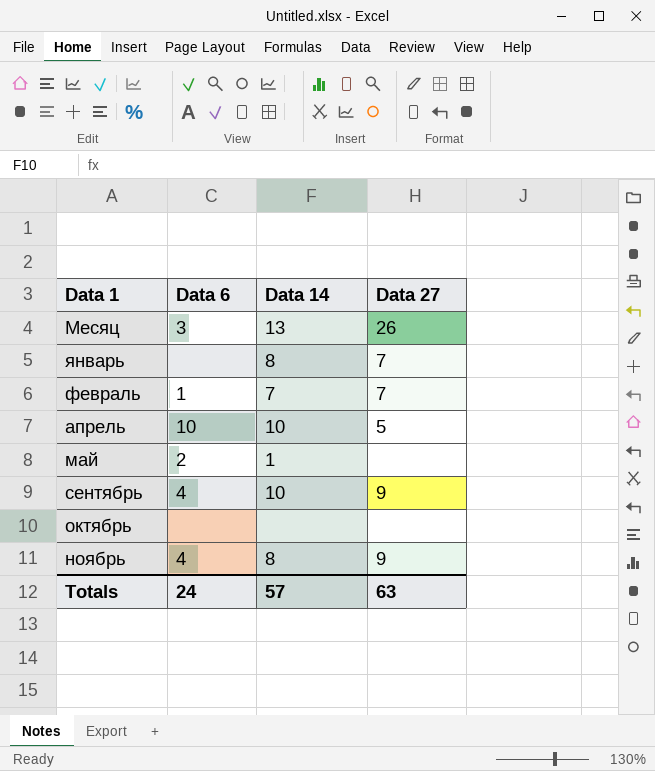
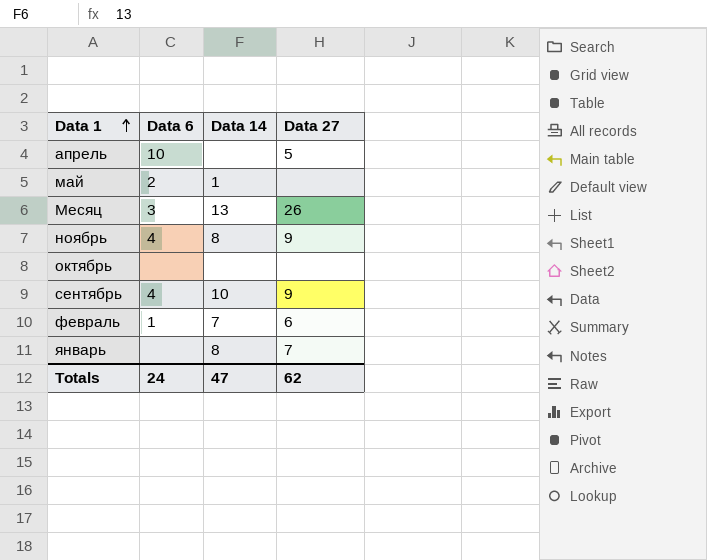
row order: none -> Data 1 ascending
апрель | Data 14: 10 -> none
февраль | Data 27: 7 -> 6
Totals | Data 14: 57 -> 47
Totals | Data 27: 63 -> 62

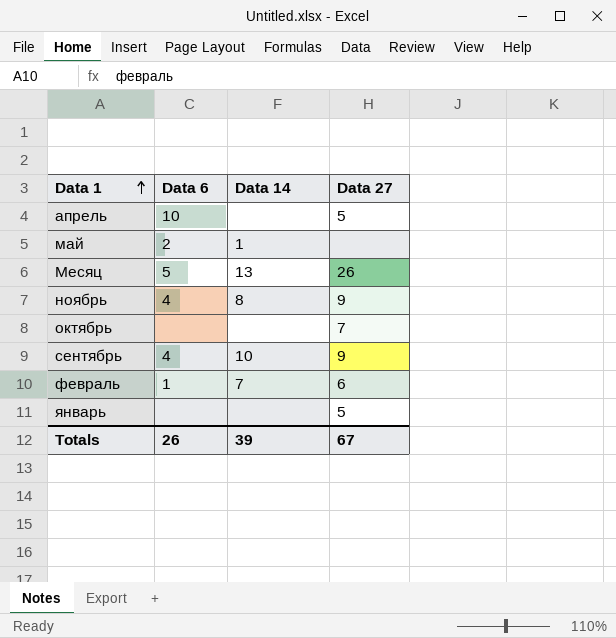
Месяц | Data 6: 3 -> 5
октябрь | Data 27: none -> 7
январь | Data 14: 8 -> none
январь | Data 27: 7 -> 5
Totals | Data 6: 24 -> 26
Totals | Data 14: 47 -> 39
Totals | Data 27: 62 -> 67

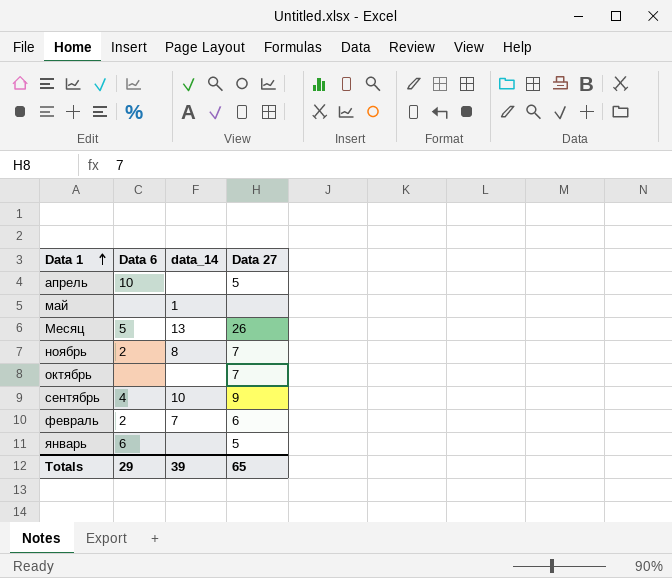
column name: Data 14 -> data_14
май | Data 6: 2 -> none
ноябрь | Data 6: 4 -> 2
ноябрь | Data 27: 9 -> 7
февраль | Data 6: 1 -> 2
январь | Data 6: none -> 6
Totals | Data 6: 26 -> 29
Totals | Data 27: 67 -> 65

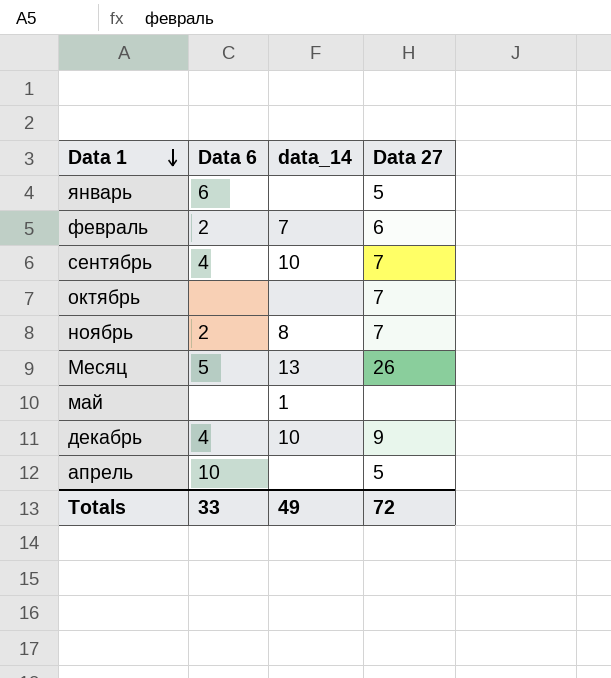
row order: Data 1 ascending -> Data 1 descending
сентябрь | Data 27: 9 -> 7
row декабрь: none -> 4 | 10 | 9
Totals | Data 6: 29 -> 33
Totals | data_14: 39 -> 49
Totals | Data 27: 65 -> 72

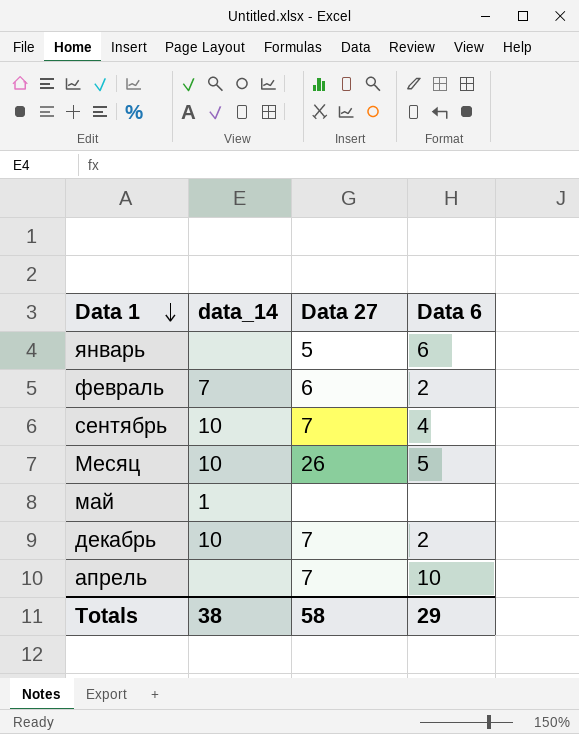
column Data 6 | position: 2 -> 4
row октябрь: none | none | 7 -> none
row ноябрь: 2 | 8 | 7 -> none
Месяц | data_14: 13 -> 10
декабрь | Data 27: 9 -> 7
декабрь | Data 6: 4 -> 2
апрель | Data 27: 5 -> 7
Totals | data_14: 49 -> 38
Totals | Data 27: 72 -> 58
Totals | Data 6: 33 -> 29

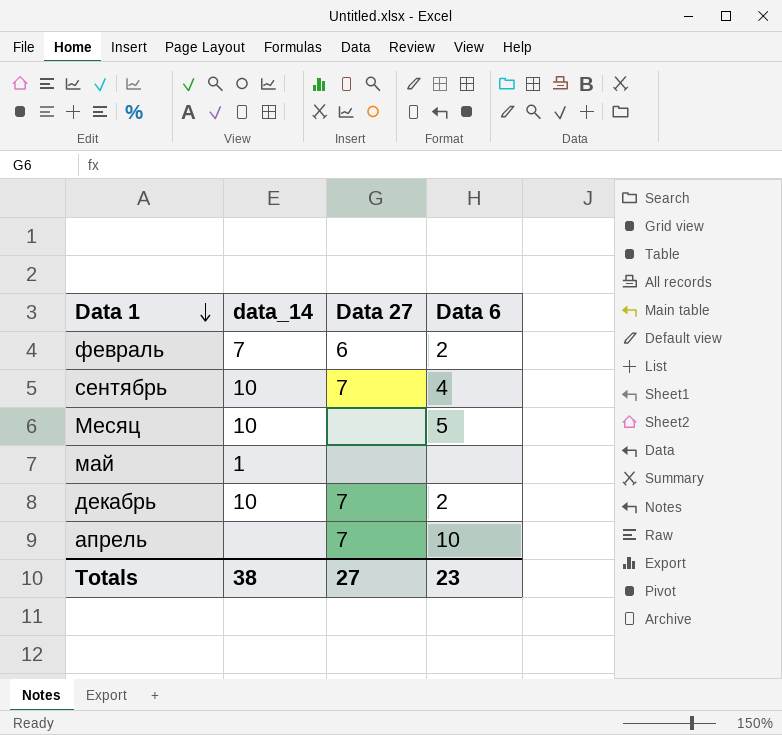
row январь: none | 5 | 6 -> none
Месяц | Data 27: 26 -> none
Totals | Data 27: 58 -> 27
Totals | Data 6: 29 -> 23

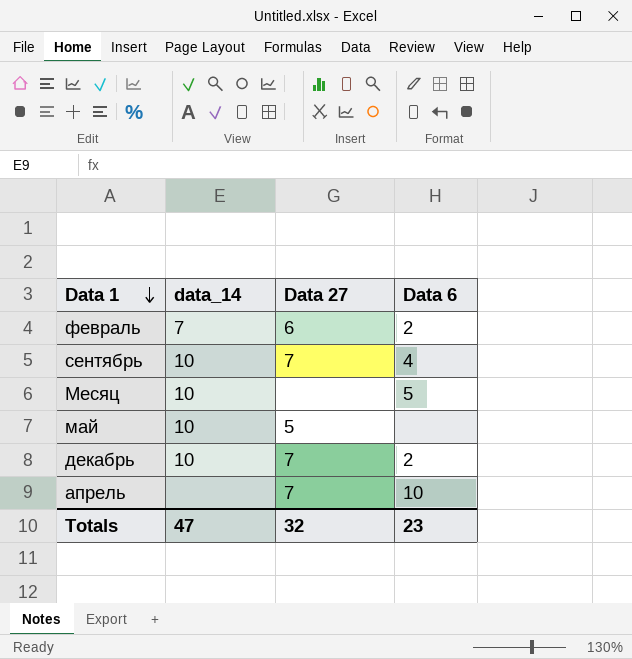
май | data_14: 1 -> 10
май | Data 27: none -> 5
Totals | data_14: 38 -> 47
Totals | Data 27: 27 -> 32

